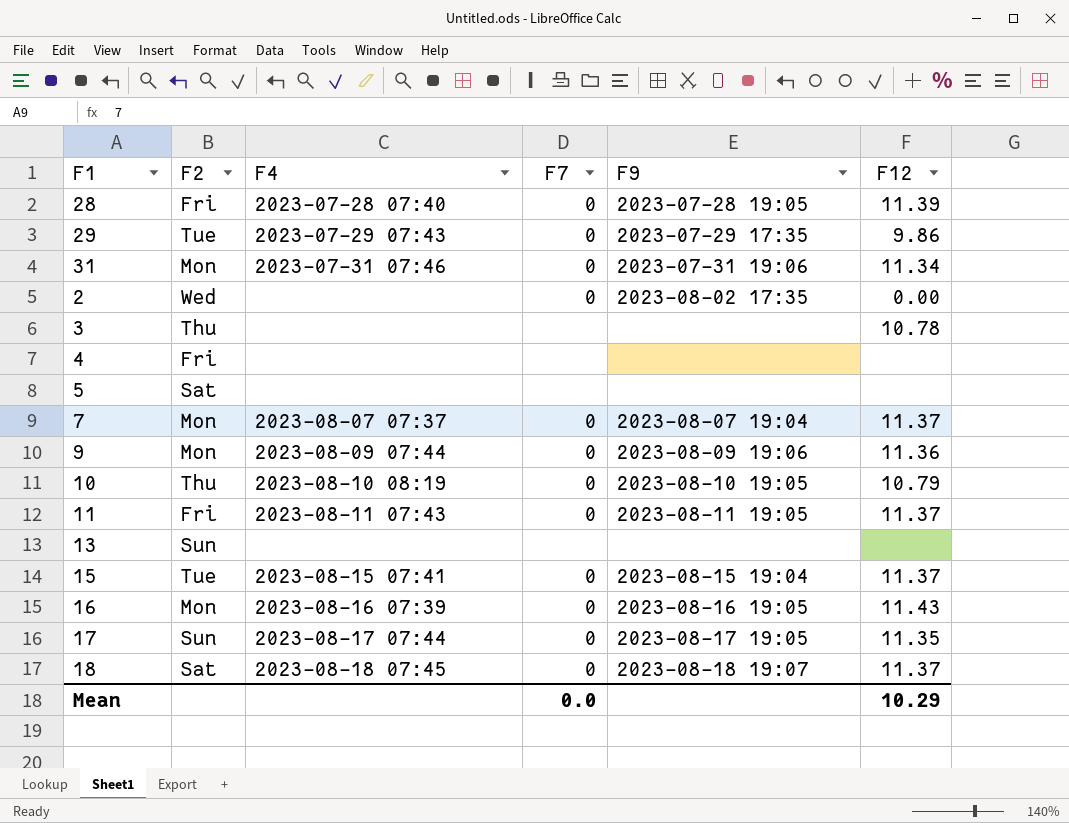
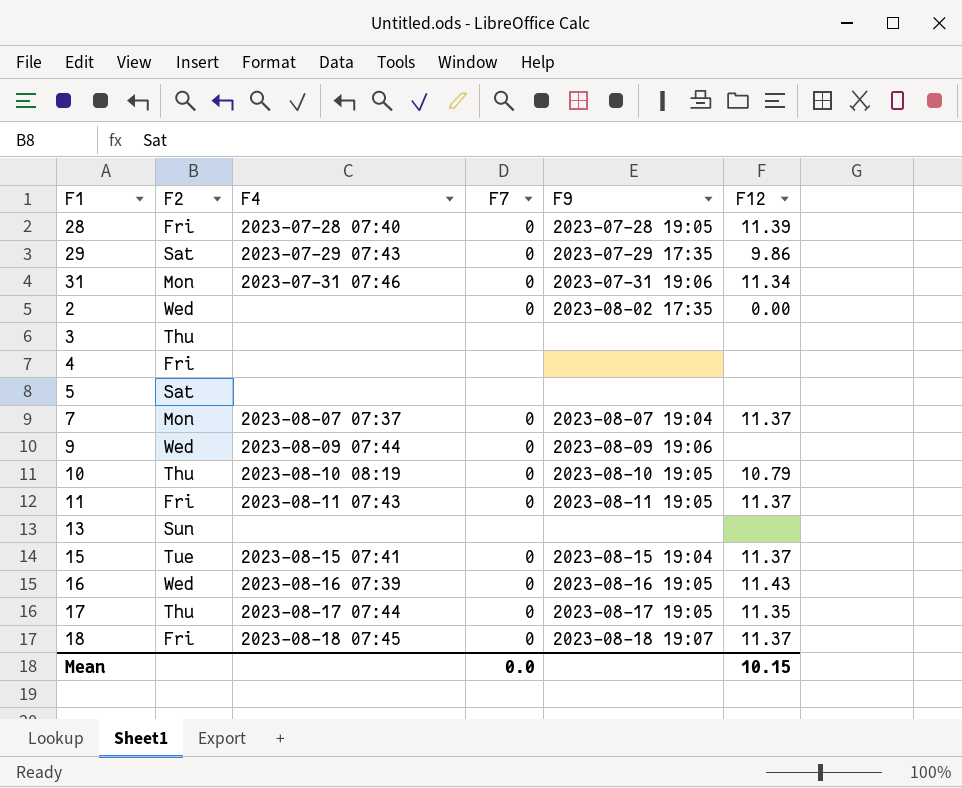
29 | F2: Tue -> Sat
3 | F12: 10.78 -> none
9 | F2: Mon -> Wed
9 | F12: 11.36 -> none
16 | F2: Mon -> Wed
17 | F2: Sun -> Thu
18 | F2: Sat -> Fri
Mean | F12: 10.29 -> 10.15

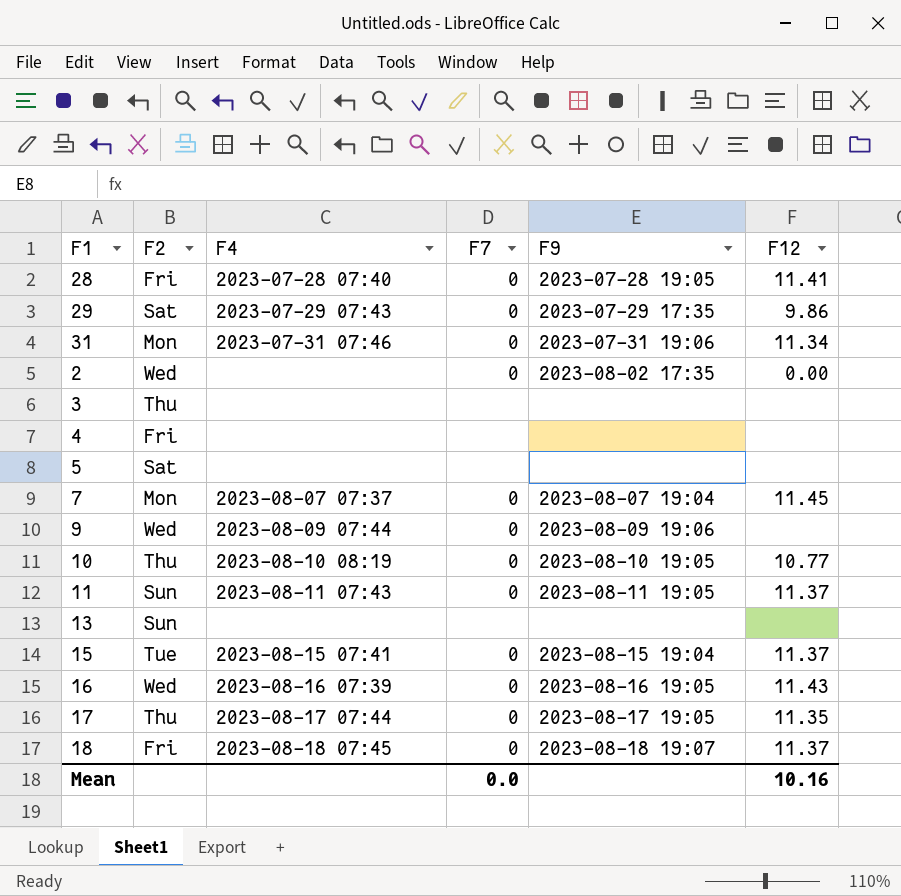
28 | F12: 11.39 -> 11.41
7 | F12: 11.37 -> 11.45
10 | F12: 10.79 -> 10.77
11 | F2: Fri -> Sun
Mean | F12: 10.15 -> 10.16

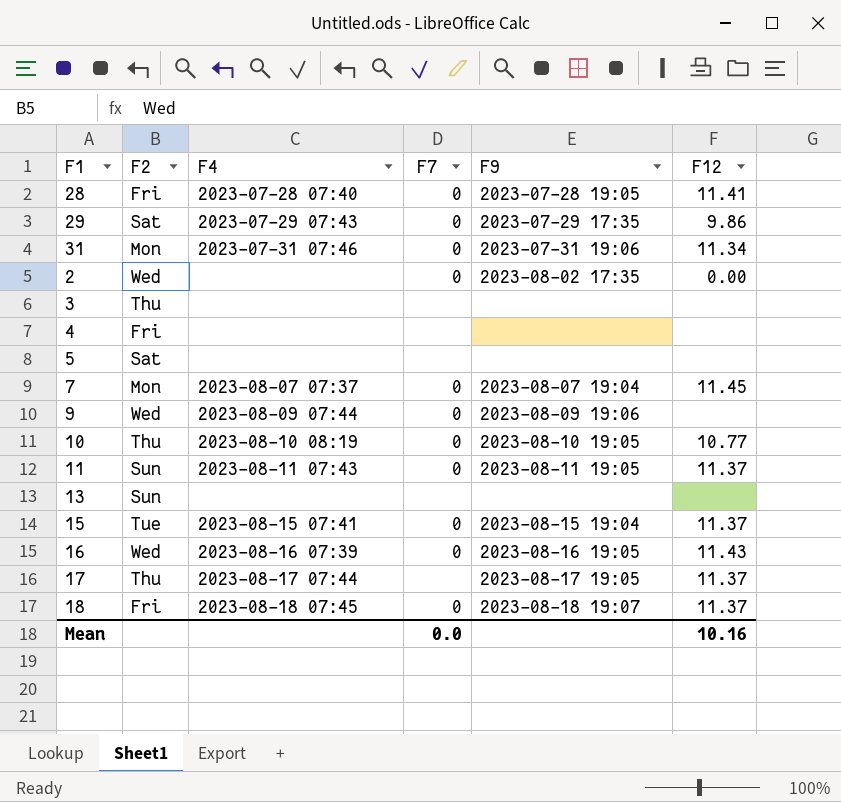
17 | F7: 0 -> none
17 | F12: 11.35 -> 11.37

